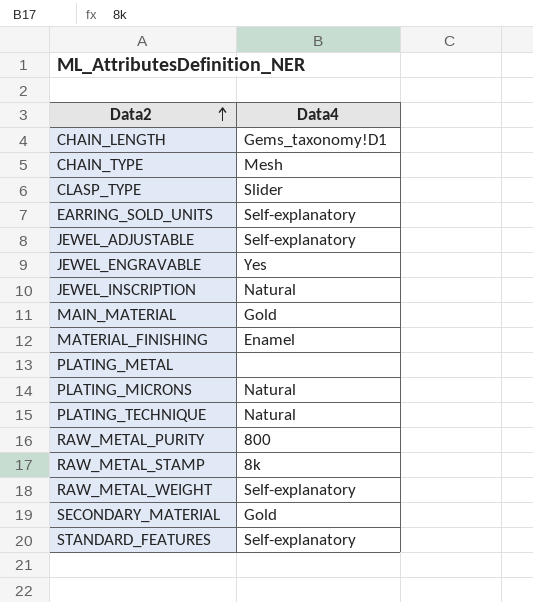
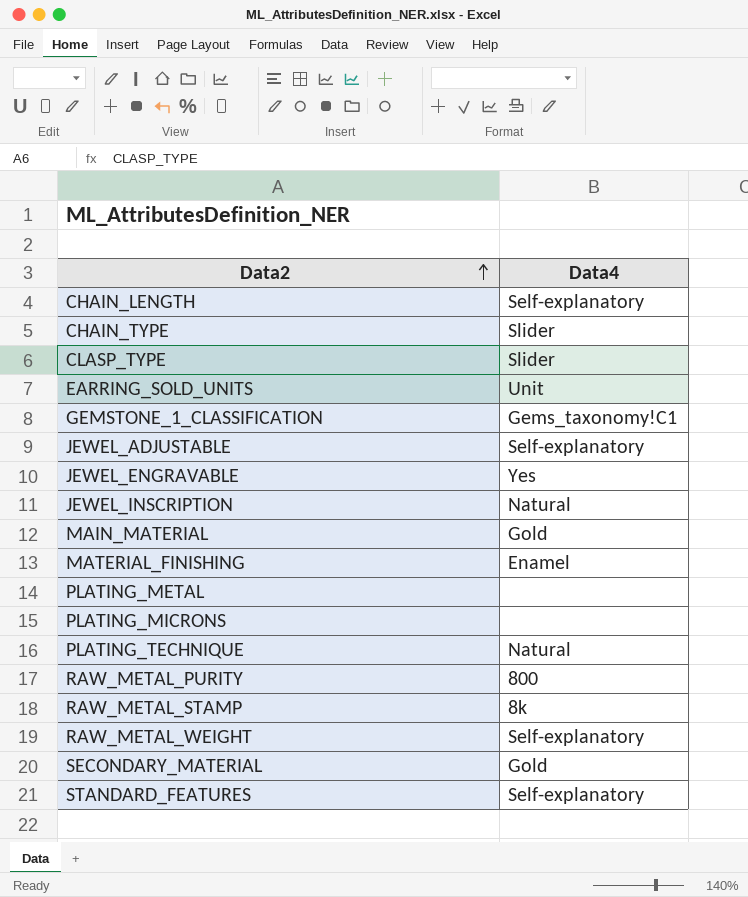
CHAIN_LENGTH | Data4: Gems_taxonomy!D1 -> Self-explanatory
CHAIN_TYPE | Data4: Mesh -> Slider
EARRING_SOLD_UNITS | Data4: Self-explanatory -> Unit
row GEMSTONE_1_CLASSIFICATION: none -> Gems_taxonomy!C1
PLATING_MICRONS | Data4: Natural -> none

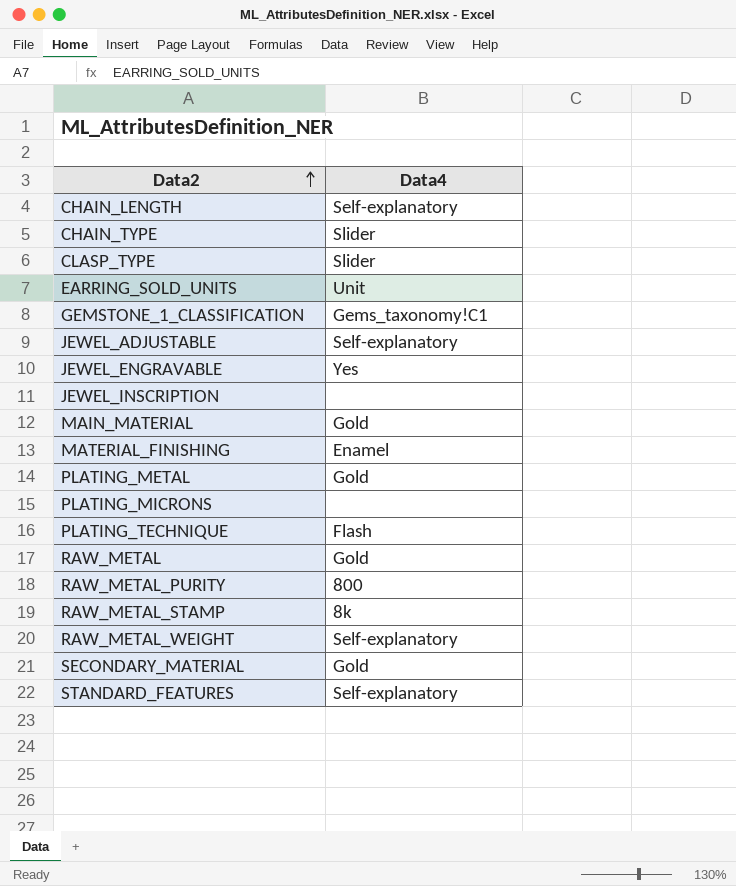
JEWEL_INSCRIPTION | Data4: Natural -> none
PLATING_METAL | Data4: none -> Gold
PLATING_TECHNIQUE | Data4: Natural -> Flash
row RAW_METAL: none -> Gold

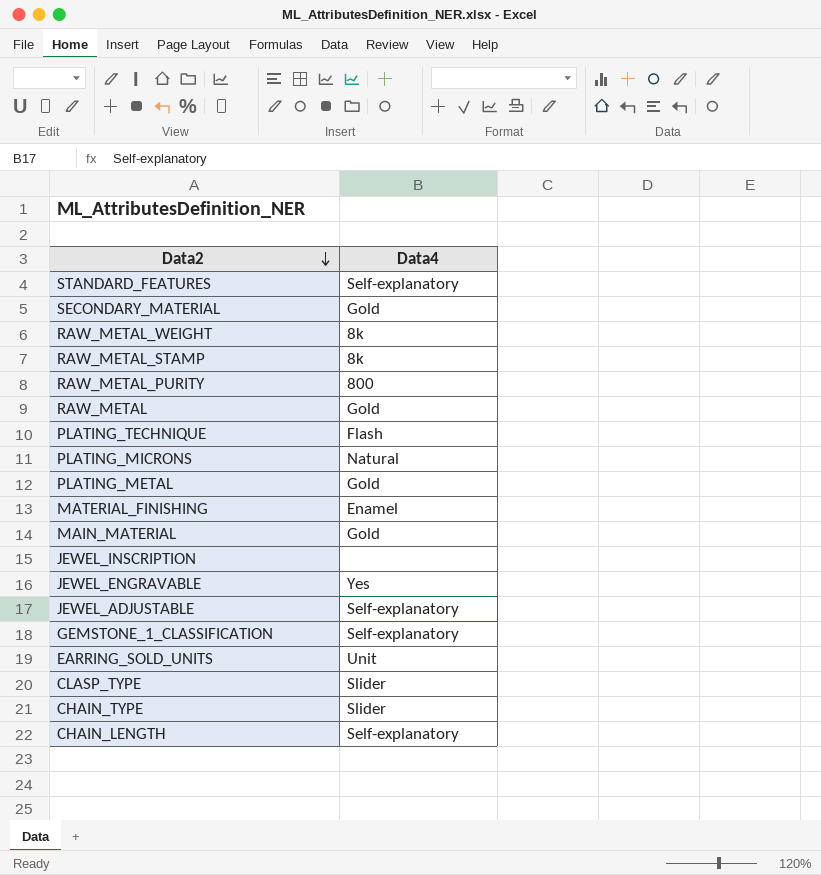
row order: Data2 ascending -> Data2 descending
RAW_METAL_WEIGHT | Data4: Self-explanatory -> 8k
PLATING_MICRONS | Data4: none -> Natural
GEMSTONE_1_CLASSIFICATION | Data4: Gems_taxonomy!C1 -> Self-explanatory

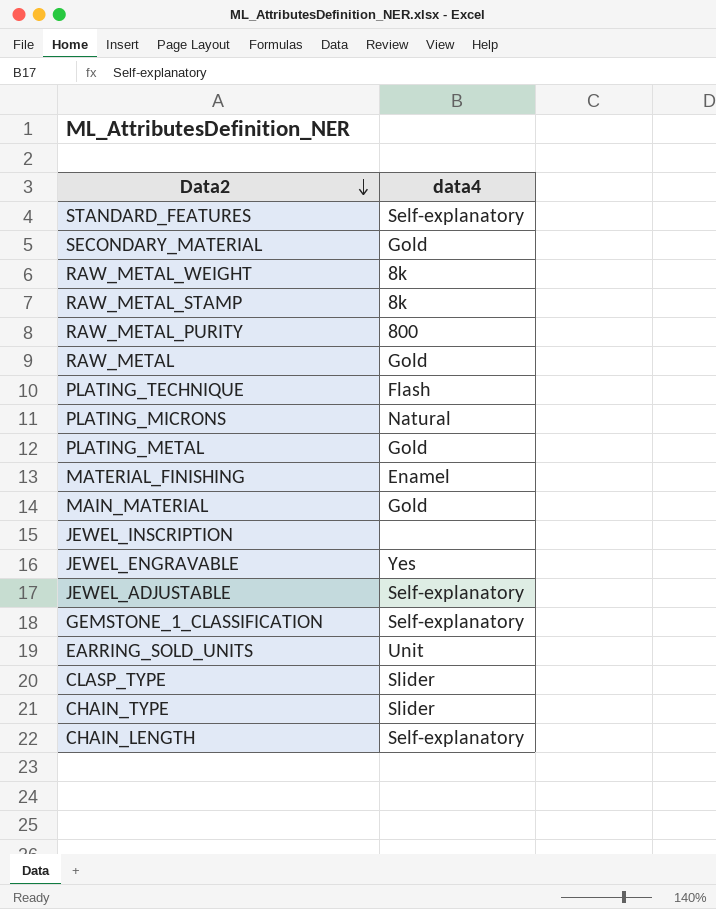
column name: Data4 -> data4

